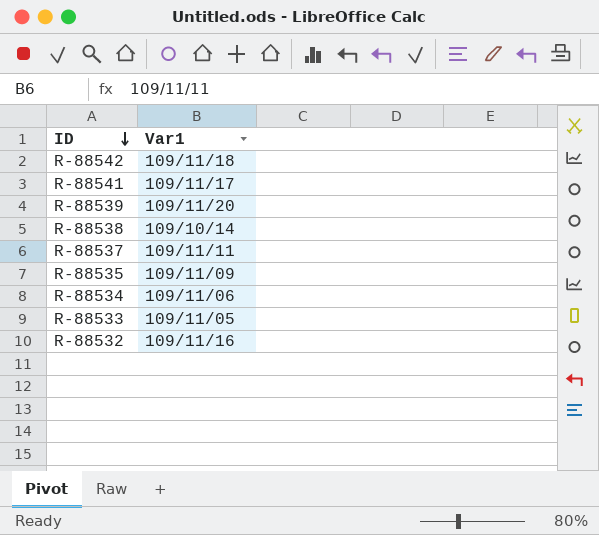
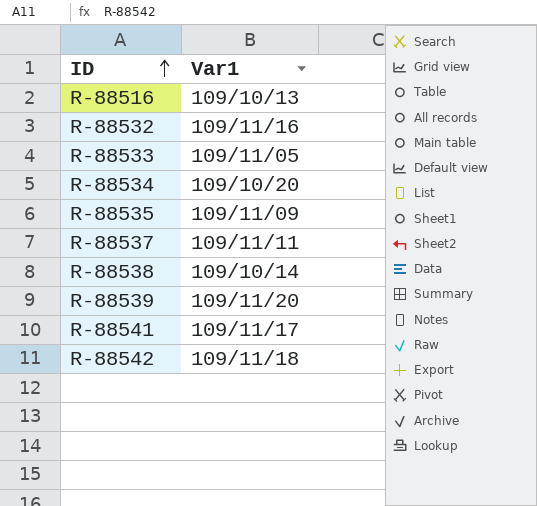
row order: ID descending -> ID ascending
row R-88516: none -> 109/10/13
R-88534 | Var1: 109/11/06 -> 109/10/20

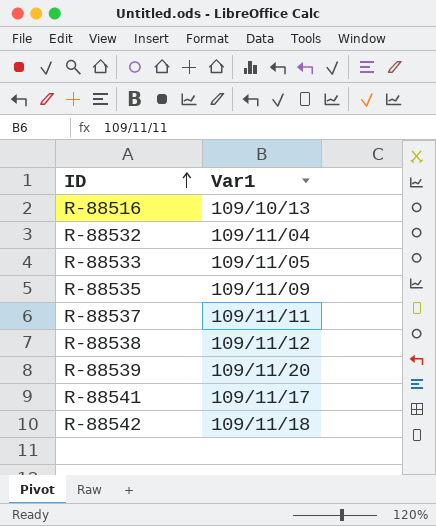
row R-88534: 109/10/20 -> none
R-88532 | Var1: 109/11/16 -> 109/11/04
R-88538 | Var1: 109/10/14 -> 109/11/12

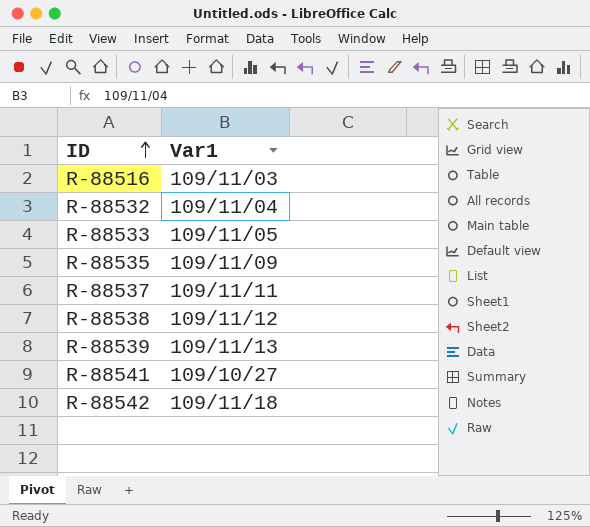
R-88516 | Var1: 109/10/13 -> 109/11/03
R-88539 | Var1: 109/11/20 -> 109/11/13
R-88541 | Var1: 109/11/17 -> 109/10/27

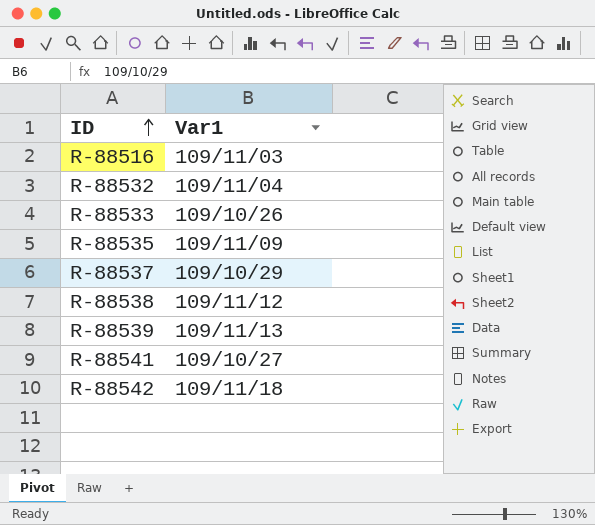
R-88533 | Var1: 109/11/05 -> 109/10/26
R-88537 | Var1: 109/11/11 -> 109/10/29

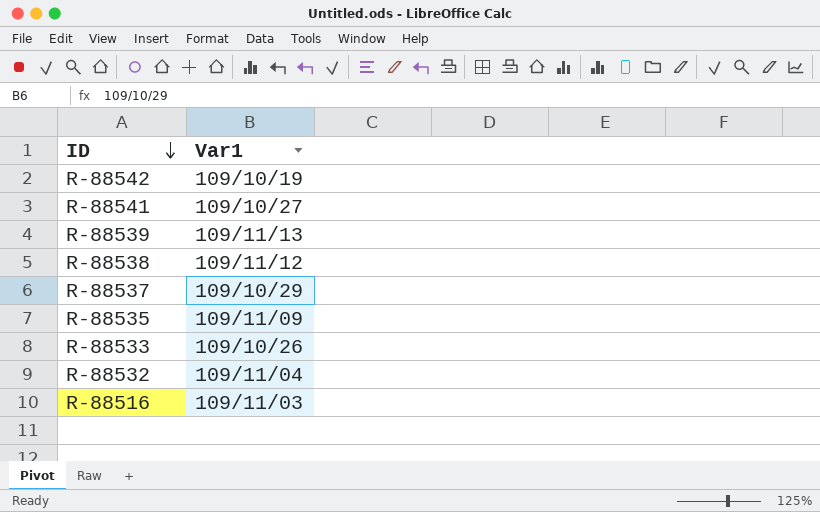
row order: ID ascending -> ID descending
R-88542 | Var1: 109/11/18 -> 109/10/19

